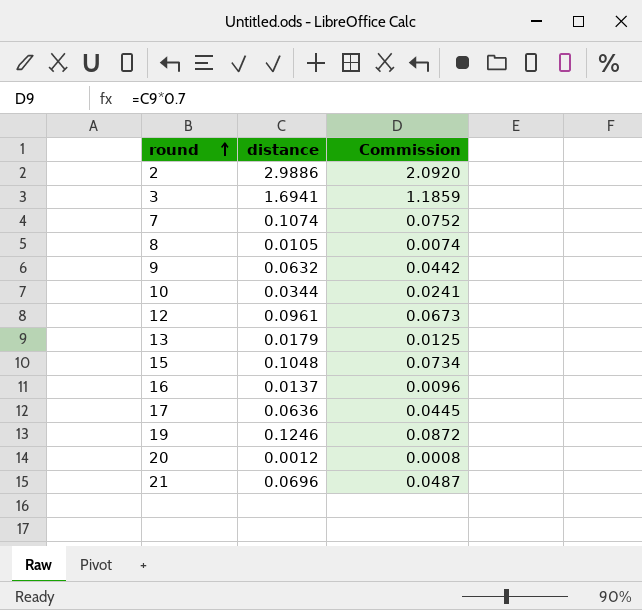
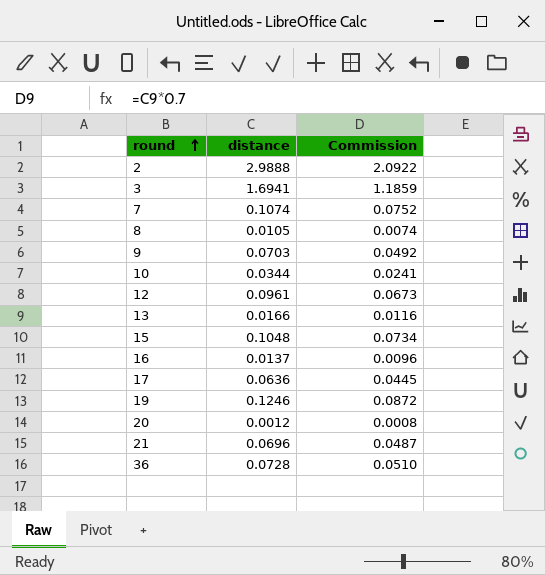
2 | distance: 2.9886 -> 2.9888
2 | Commission: 2.0920 -> 2.0922
9 | distance: 0.0632 -> 0.0703
9 | Commission: 0.0442 -> 0.0492
13 | distance: 0.0179 -> 0.0166
13 | Commission: 0.0125 -> 0.0116
row 36: none -> 0.0728 | 0.0510

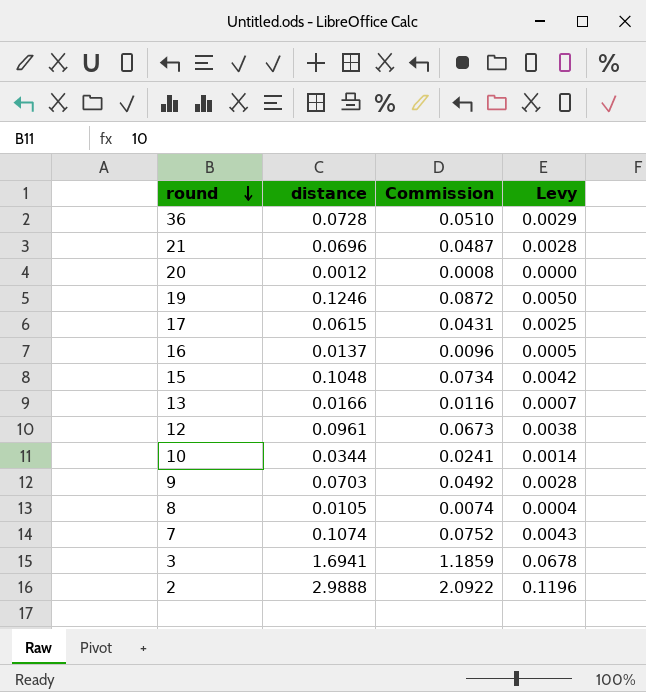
row order: round ascending -> round descending
column Levy | formula: none -> [distance] * 0.04
17 | distance: 0.0636 -> 0.0615
17 | Commission: 0.0445 -> 0.0431

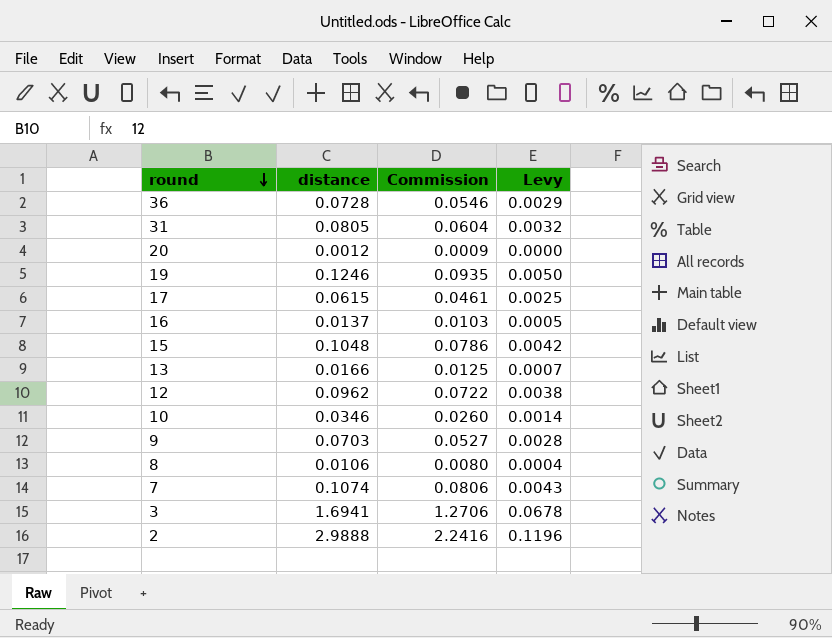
column Commission | formula: [distance] * 0.7 -> [distance] * 0.75
row 21: 0.0696 | 0.0487 | 0.0028 -> none
row 31: none -> 0.0805 | 0.0604 | 0.0032
12 | distance: 0.0961 -> 0.0962
10 | distance: 0.0344 -> 0.0346
8 | distance: 0.0105 -> 0.0106

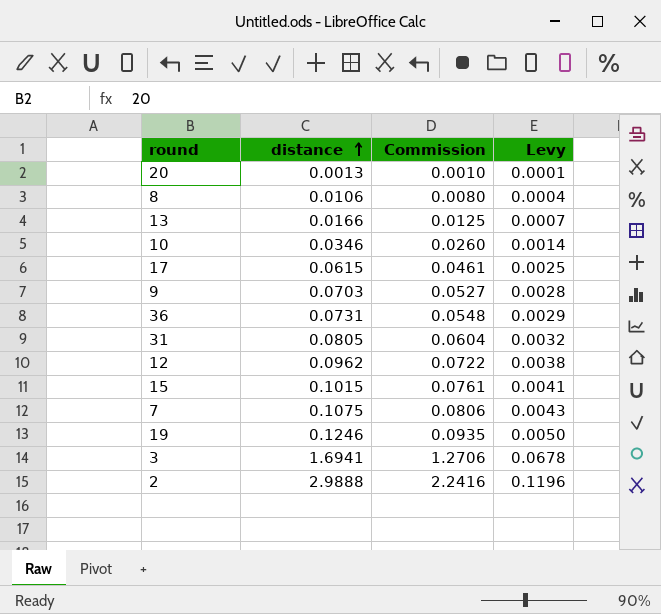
row order: round descending -> distance ascending
row 16: 0.0137 | 0.0103 | 0.0005 -> none
20 | distance: 0.0012 -> 0.0013
20 | Commission: 0.0009 -> 0.0010
20 | Levy: 0.0000 -> 0.0001
36 | distance: 0.0728 -> 0.0731
36 | Commission: 0.0546 -> 0.0548
15 | distance: 0.1048 -> 0.1015
15 | Commission: 0.0786 -> 0.0761
15 | Levy: 0.0042 -> 0.0041
7 | distance: 0.1074 -> 0.1075

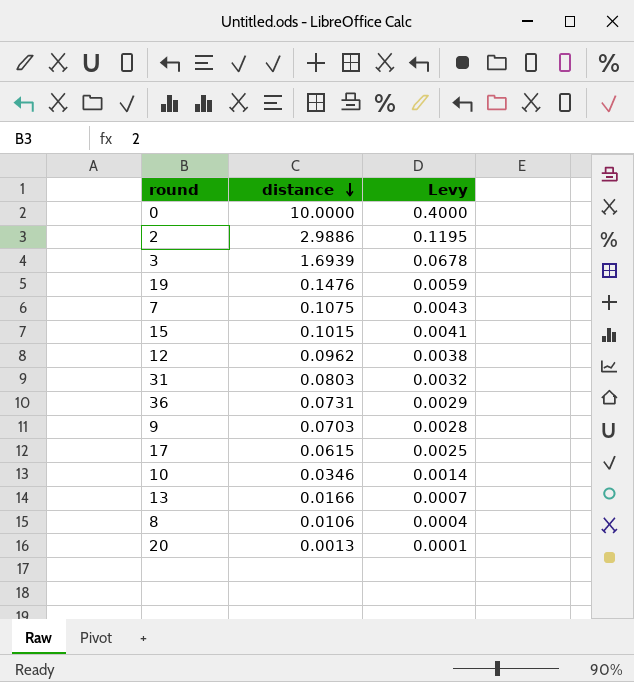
row order: distance ascending -> distance descending
column Commission | formula: [distance] * 0.75 -> none
row 0: none -> 10.0000 | 0.4000
2 | distance: 2.9888 -> 2.9886
2 | Levy: 0.1196 -> 0.1195
3 | distance: 1.6941 -> 1.6939
19 | distance: 0.1246 -> 0.1476
19 | Levy: 0.0050 -> 0.0059
31 | distance: 0.0805 -> 0.0803

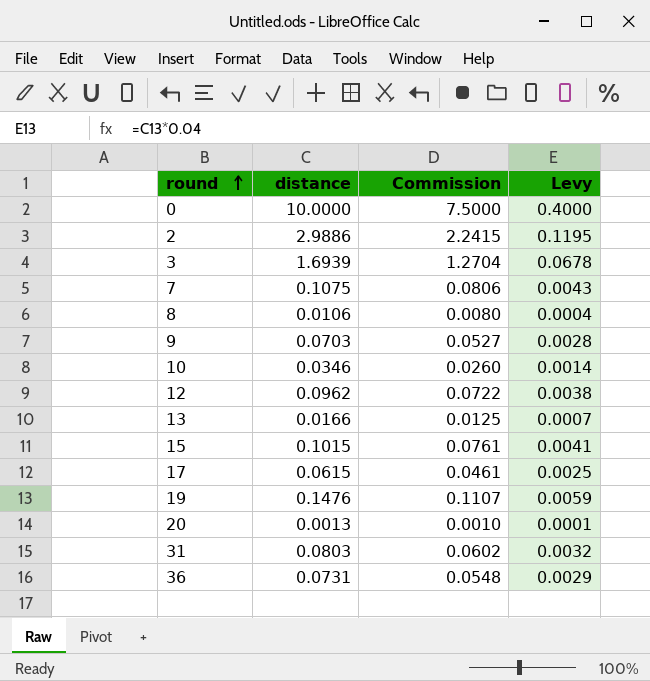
row order: distance descending -> round ascending
column Commission | formula: none -> [distance] * 0.75

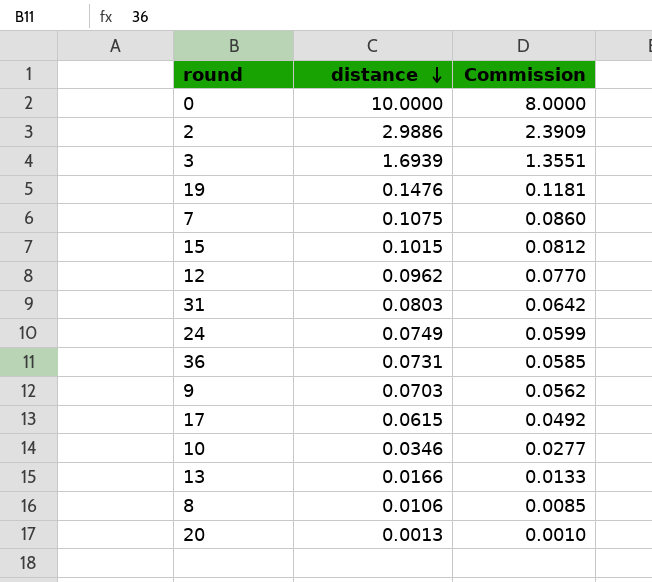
row order: round ascending -> distance descending
column Levy | formula: [distance] * 0.04 -> none
column Commission | formula: [distance] * 0.75 -> [distance] * 0.8
row 24: none -> 0.0749 | 0.0599

